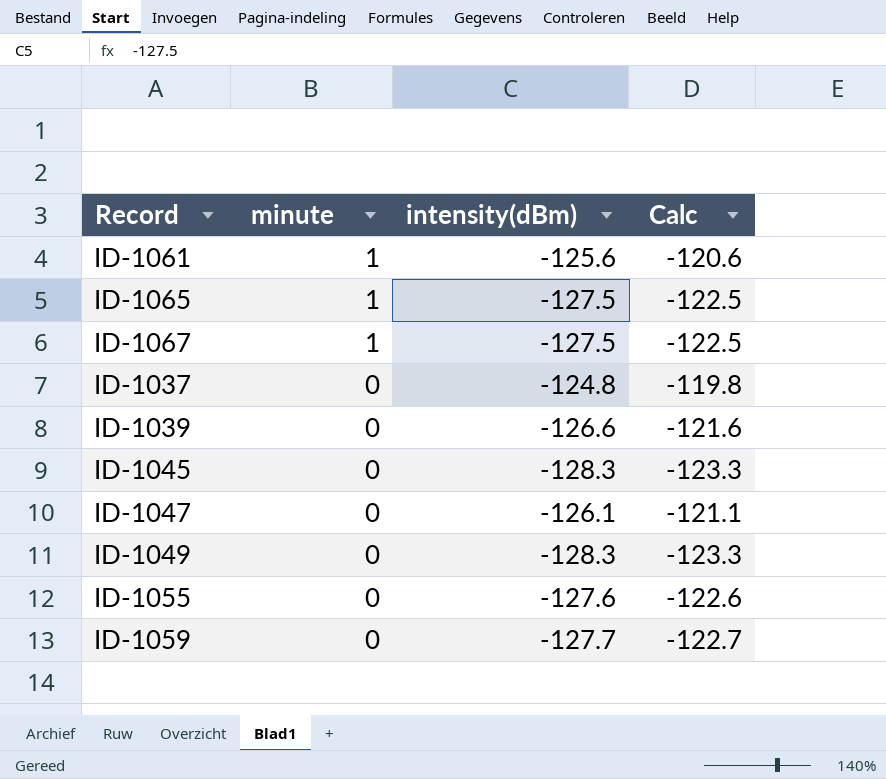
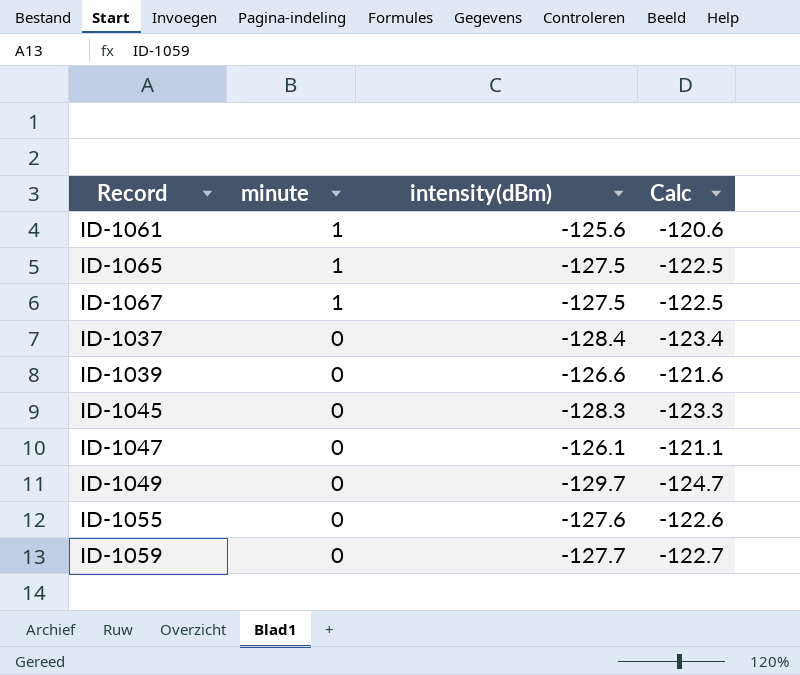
ID-1037 | intensity(dBm): -124.8 -> -128.4
ID-1037 | Calc: -119.8 -> -123.4
ID-1049 | intensity(dBm): -128.3 -> -129.7
ID-1049 | Calc: -123.3 -> -124.7

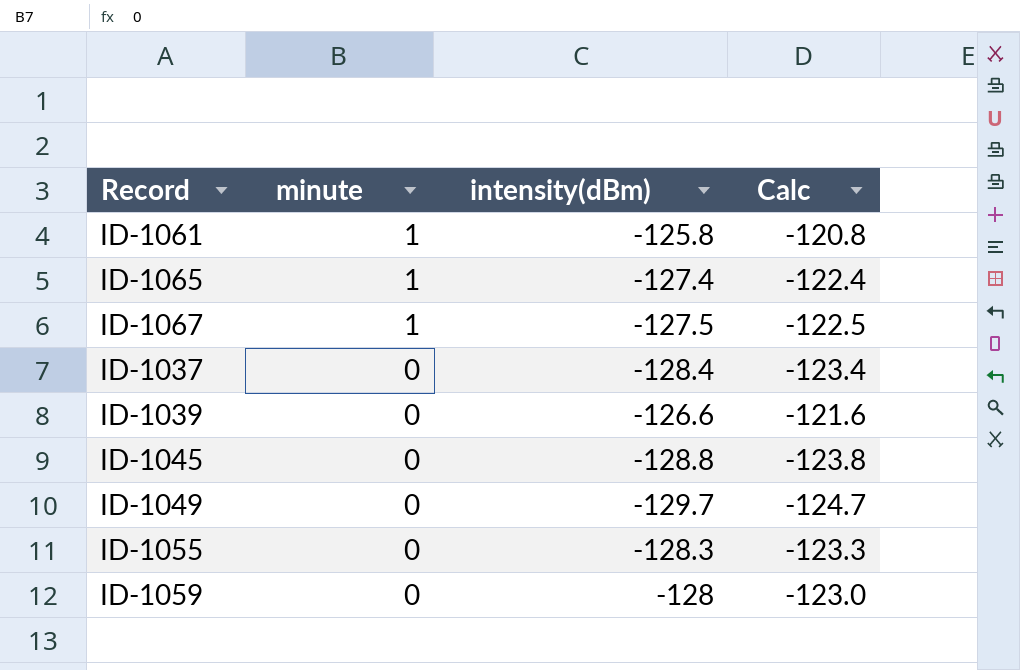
row ID-1047: 0 | -126.1 | -121.1 -> none
ID-1061 | intensity(dBm): -125.6 -> -125.8
ID-1061 | Calc: -120.6 -> -120.8
ID-1065 | intensity(dBm): -127.5 -> -127.4
ID-1065 | Calc: -122.5 -> -122.4
ID-1045 | intensity(dBm): -128.3 -> -128.8
ID-1045 | Calc: -123.3 -> -123.8
ID-1055 | intensity(dBm): -127.6 -> -128.3
ID-1055 | Calc: -122.6 -> -123.3
ID-1059 | intensity(dBm): -127.7 -> -128
ID-1059 | Calc: -122.7 -> -123.0

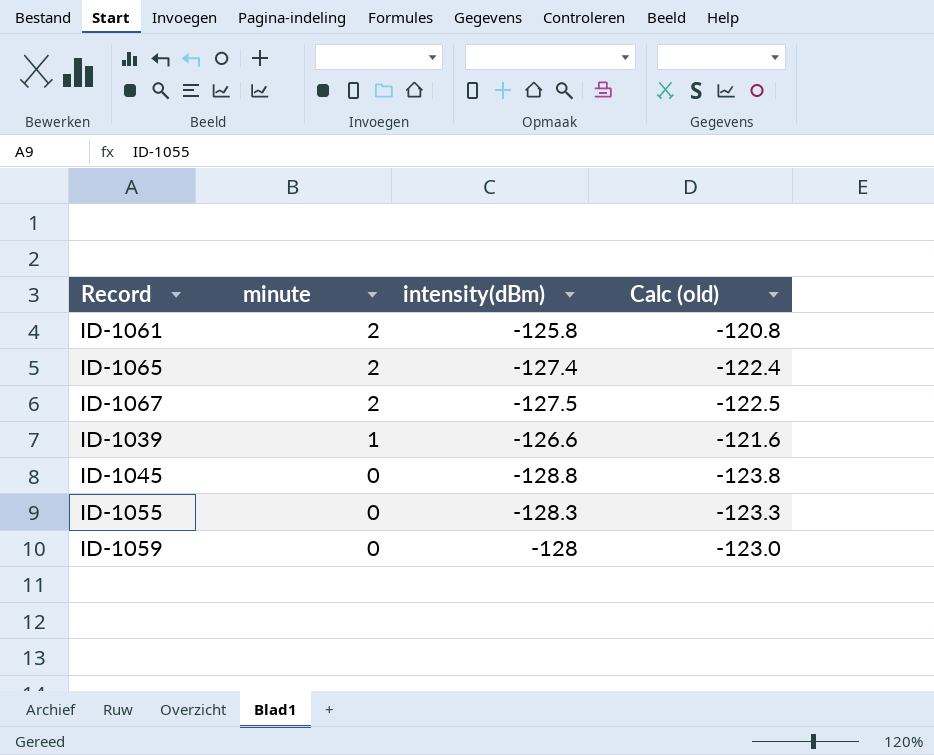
column name: Calc -> Calc (old)
row ID-1037: 0 | -128.4 | -123.4 -> none
row ID-1049: 0 | -129.7 | -124.7 -> none
ID-1061 | minute: 1 -> 2
ID-1065 | minute: 1 -> 2
ID-1067 | minute: 1 -> 2
ID-1039 | minute: 0 -> 1

